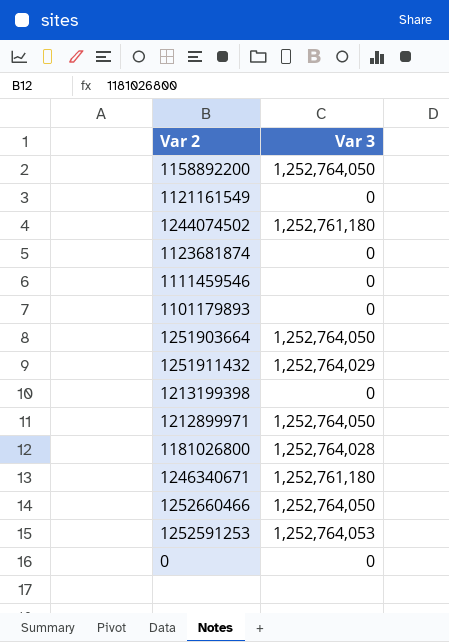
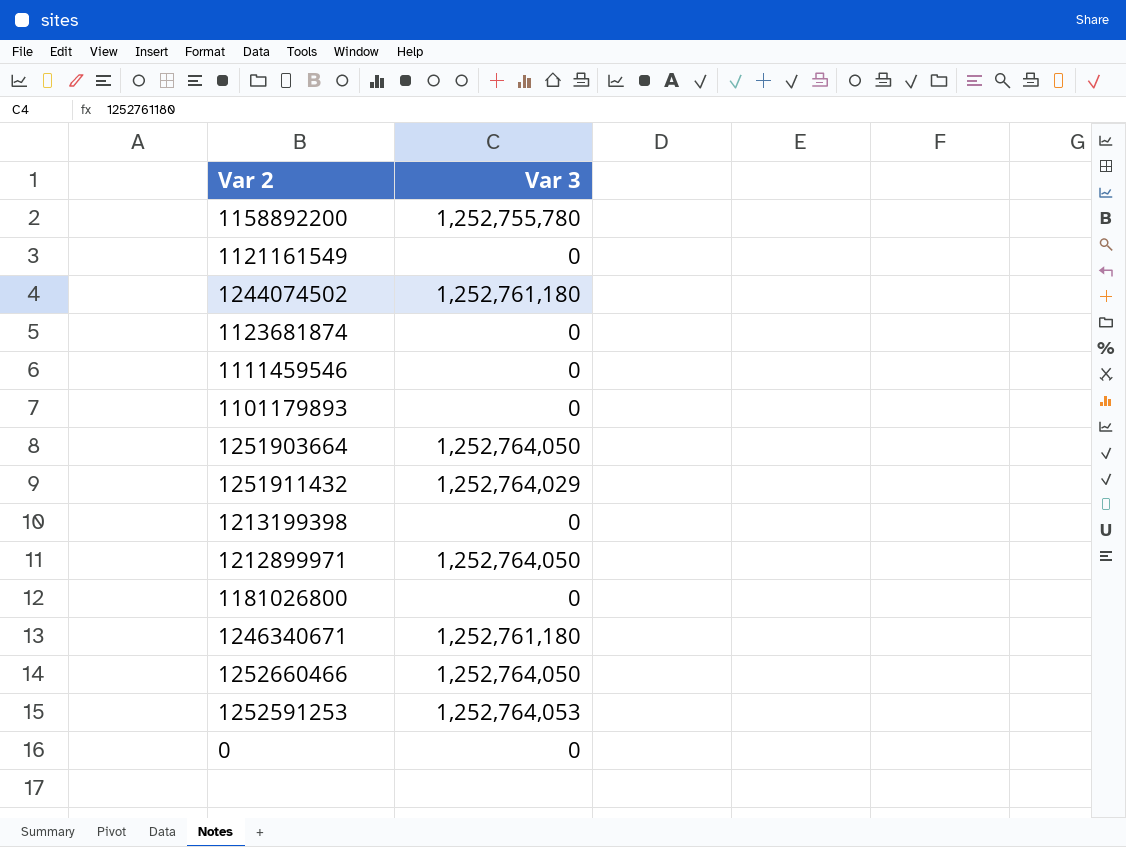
1158892200 | Var 3: 1,252,764,050 -> 1,252,755,780
1181026800 | Var 3: 1,252,764,028 -> 0

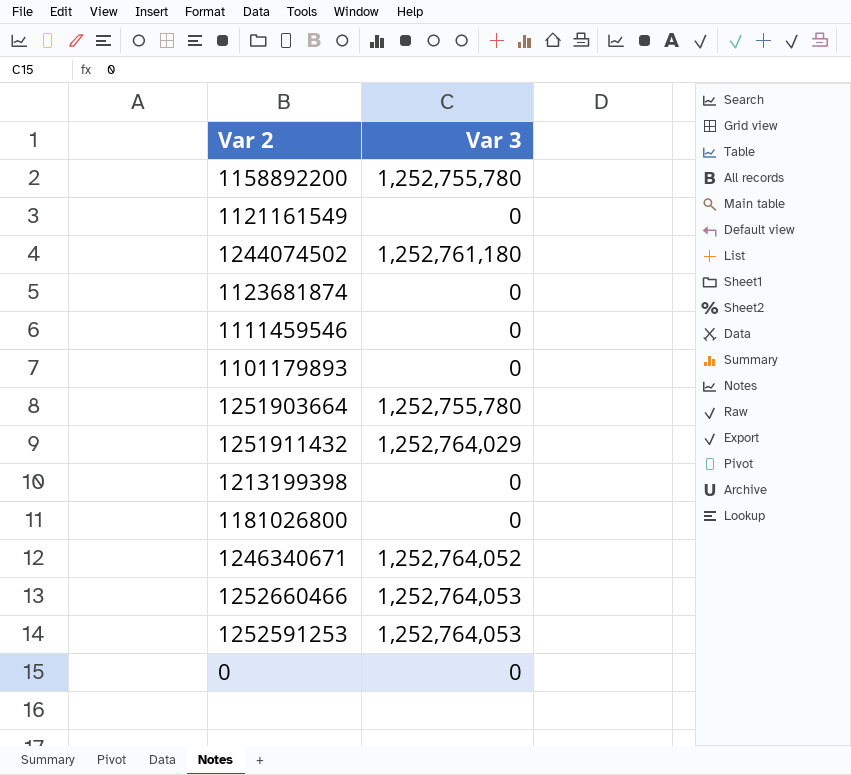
row 1212899971: 1,252,764,050 -> none
1251903664 | Var 3: 1,252,764,050 -> 1,252,755,780
1246340671 | Var 3: 1,252,761,180 -> 1,252,764,052
1252660466 | Var 3: 1,252,764,050 -> 1,252,764,053

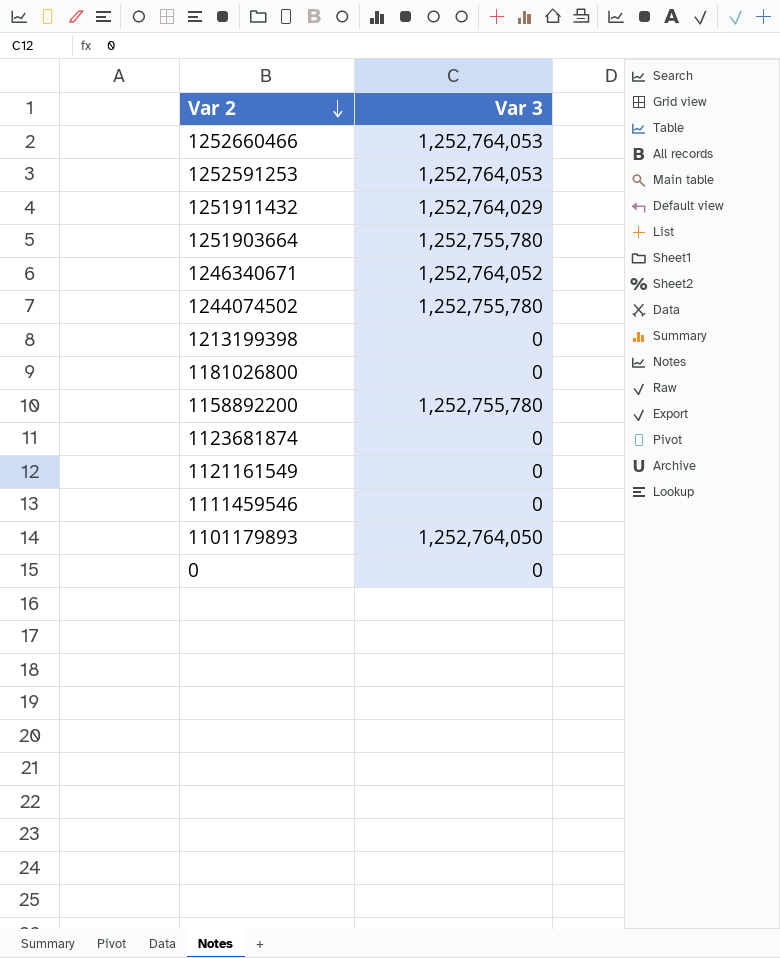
row order: none -> Var 2 descending
1244074502 | Var 3: 1,252,761,180 -> 1,252,755,780
1101179893 | Var 3: 0 -> 1,252,764,050

